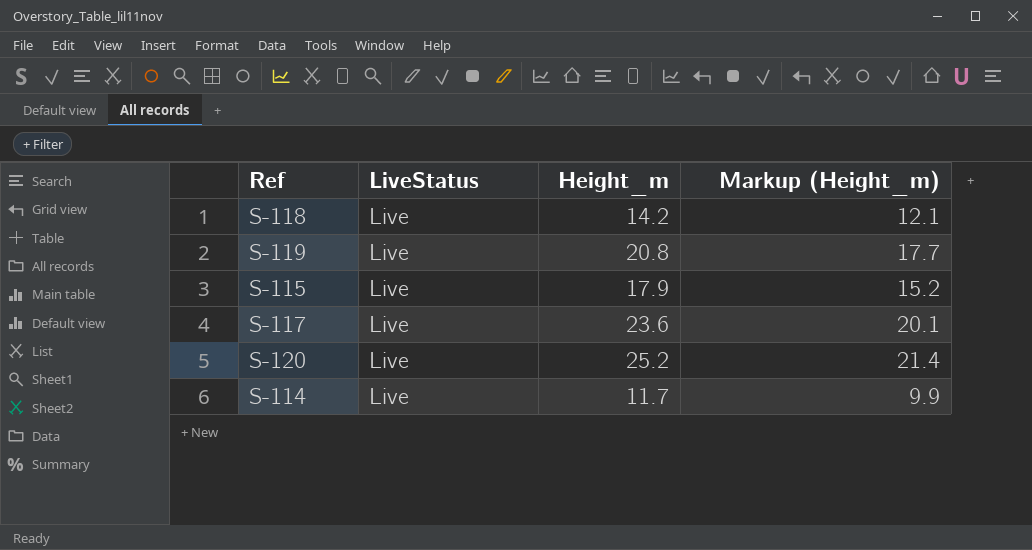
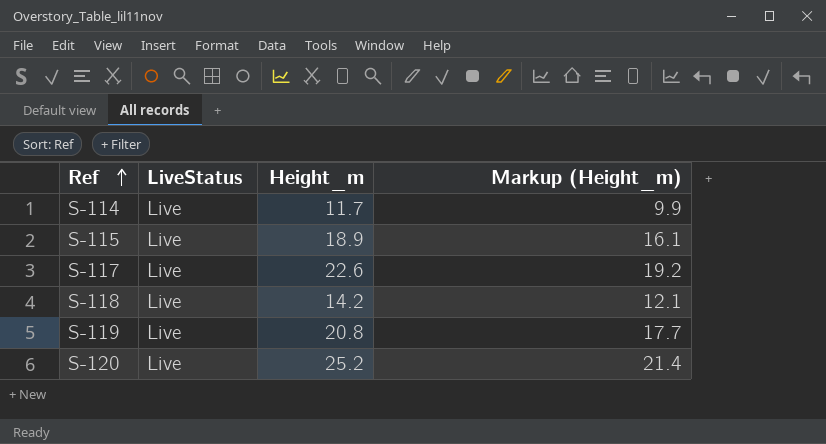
row order: none -> Ref ascending
S-115 | Height_m: 17.9 -> 18.9
S-115 | Markup (Height_m): 15.2 -> 16.1
S-117 | Height_m: 23.6 -> 22.6
S-117 | Markup (Height_m): 20.1 -> 19.2

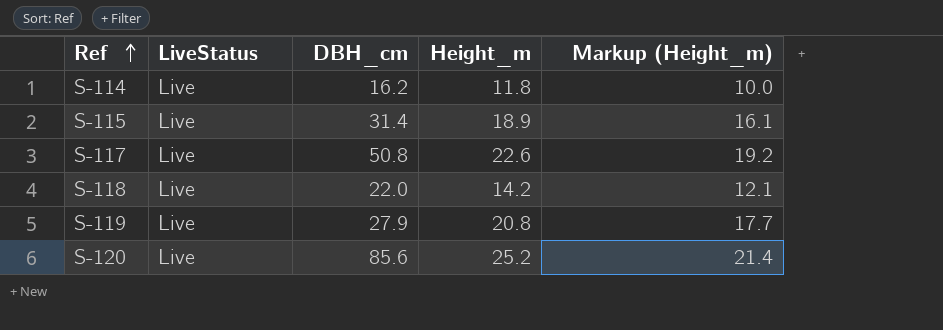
column DBH_cm | position: none -> 3
S-114 | Height_m: 11.7 -> 11.8
S-114 | Markup (Height_m): 9.9 -> 10.0

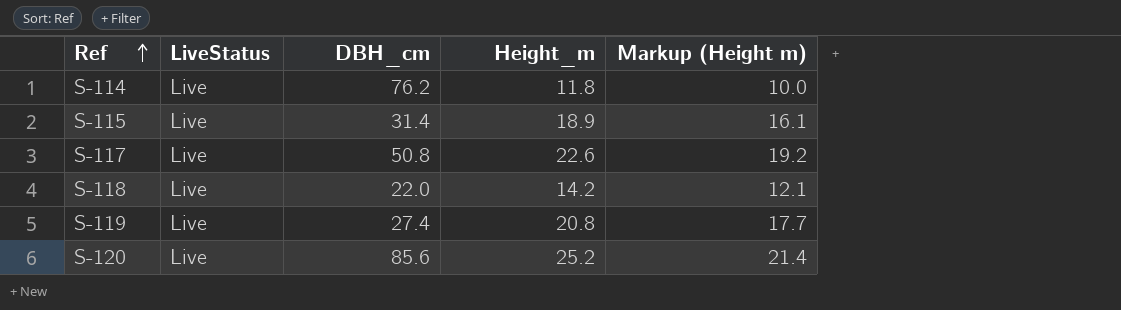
column name: Markup (Height_m) -> Markup (Height m)
S-114 | DBH_cm: 16.2 -> 76.2
S-119 | DBH_cm: 27.9 -> 27.4

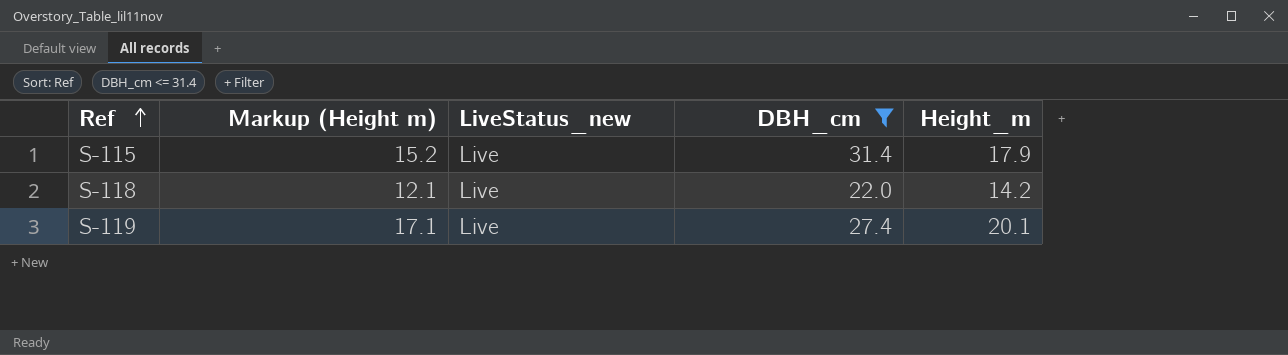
filter: none -> DBH_cm <= 31.4
column Markup (Height m) | position: 5 -> 2
column name: LiveStatus -> LiveStatus_new
S-115 | Markup (Height m): 16.1 -> 15.2
S-115 | Height_m: 18.9 -> 17.9
S-119 | Markup (Height m): 17.7 -> 17.1
S-119 | Height_m: 20.8 -> 20.1

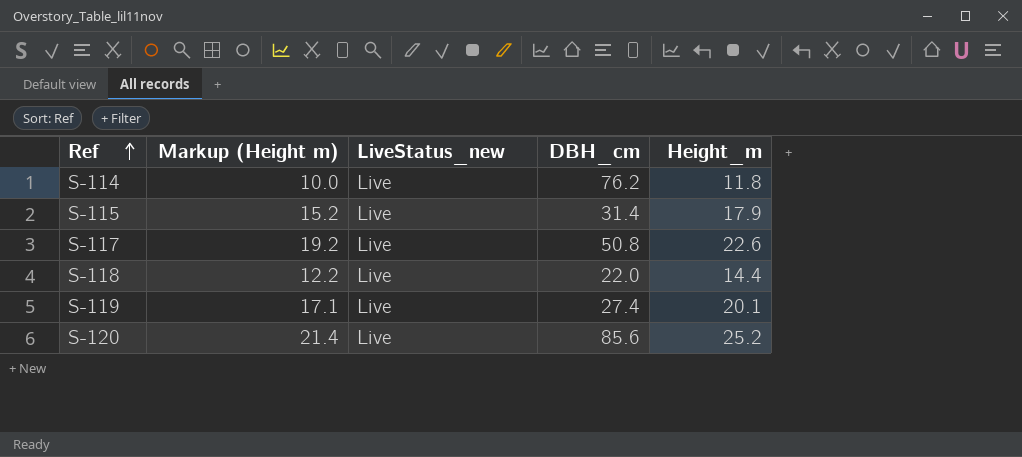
filter: DBH_cm <= 31.4 -> none
S-118 | Markup (Height m): 12.1 -> 12.2
S-118 | Height_m: 14.2 -> 14.4

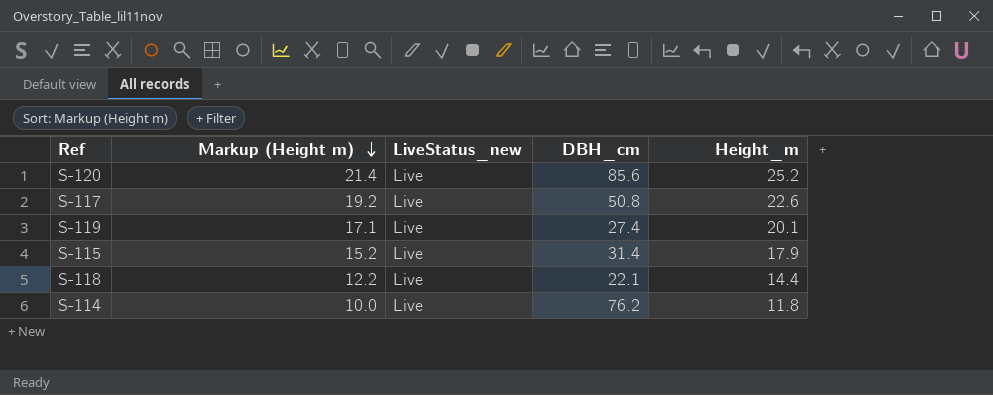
row order: Ref ascending -> Markup (Height m) descending
S-118 | DBH_cm: 22.0 -> 22.1

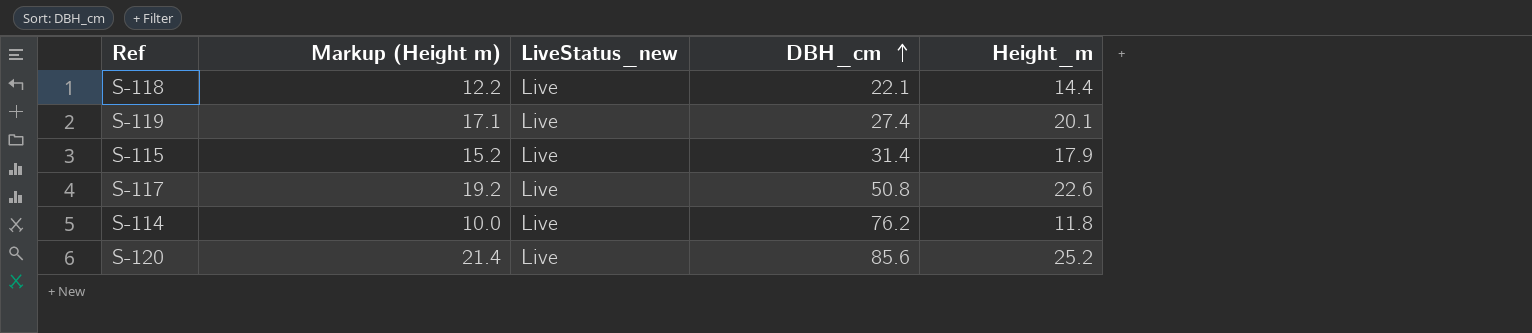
row order: Markup (Height m) descending -> DBH_cm ascending

